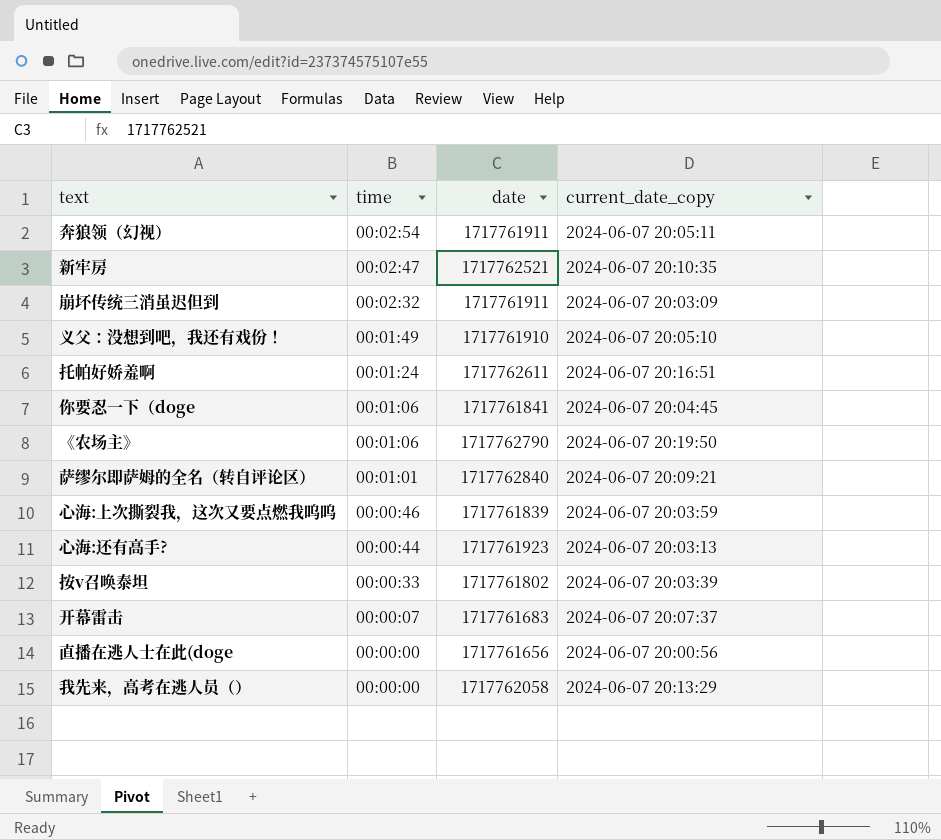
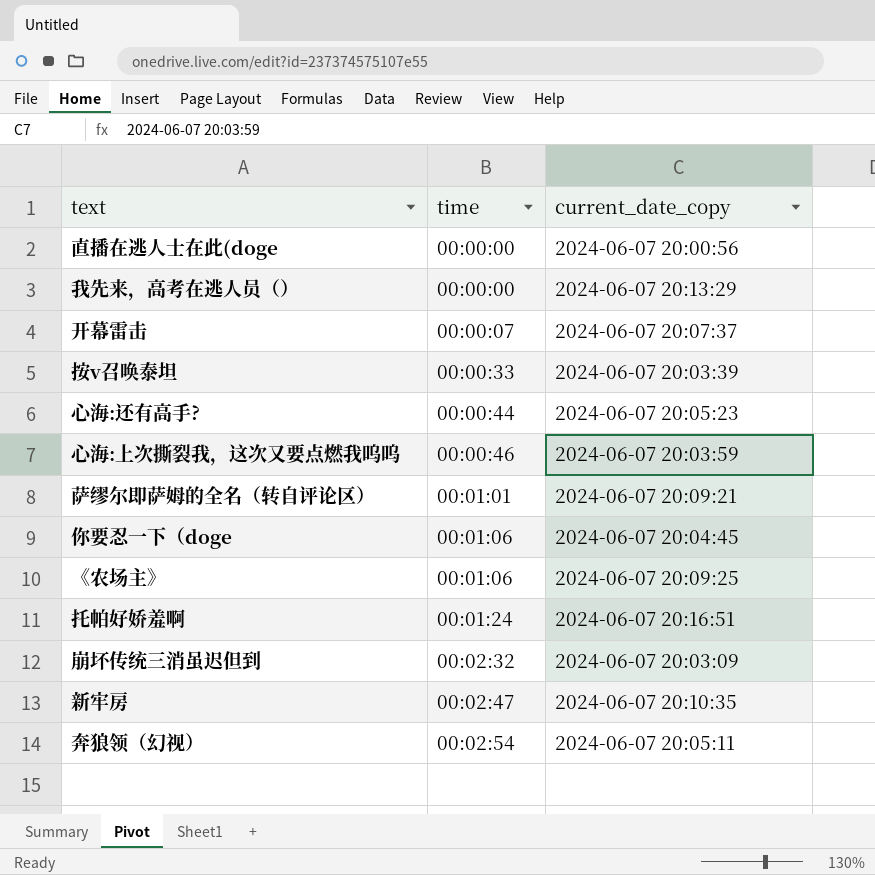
row order: time descending -> time ascending
column date | position: 3 -> none
row 义父：没想到吧，我还有戏份！: 00:01:49 | 1717761910 | 2024-06-07 20:05:10 -> none
心海:还有高手? | current_date_copy: 2024-06-07 20:03:13 -> 2024-06-07 20:05:23
《农场主》 | current_date_copy: 2024-06-07 20:19:50 -> 2024-06-07 20:09:25

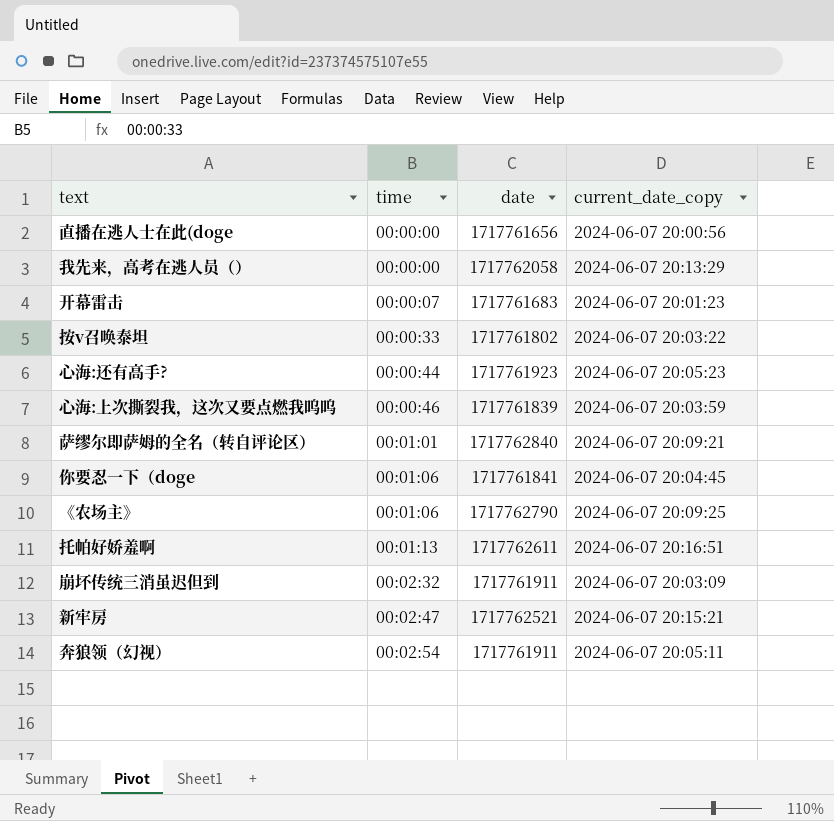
column date | position: none -> 3
开幕雷击 | current_date_copy: 2024-06-07 20:07:37 -> 2024-06-07 20:01:23
按v召唤泰坦 | current_date_copy: 2024-06-07 20:03:39 -> 2024-06-07 20:03:22
托帕好娇羞啊 | time: 00:01:24 -> 00:01:13
新牢房 | current_date_copy: 2024-06-07 20:10:35 -> 2024-06-07 20:15:21

